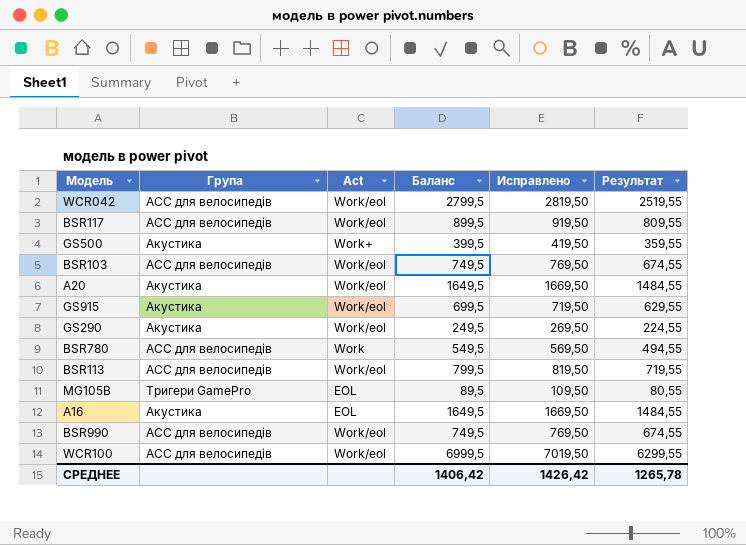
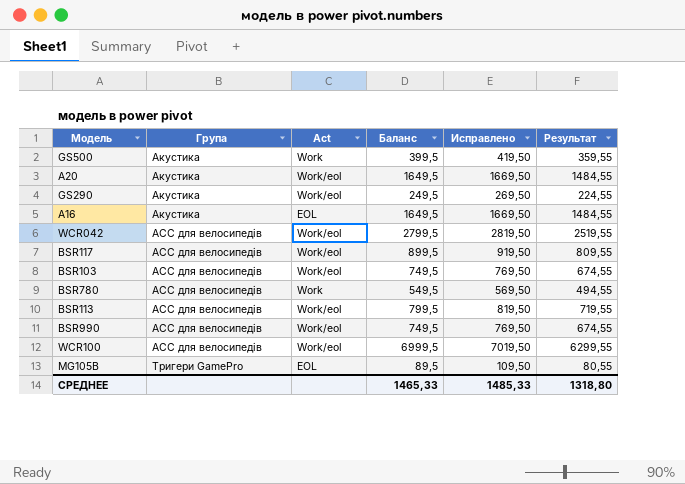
row order: none -> Група ascending
row GS915: Акустика | Work/eol | 699,5 | 719,50 | 629,55 -> none
GS500 | Act: Work+ -> Work
СРЕДНЕЕ | Баланс: 1406,42 -> 1465,33
СРЕДНЕЕ | Исправлено: 1426,42 -> 1485,33
СРЕДНЕЕ | Результат: 1265,78 -> 1318,80

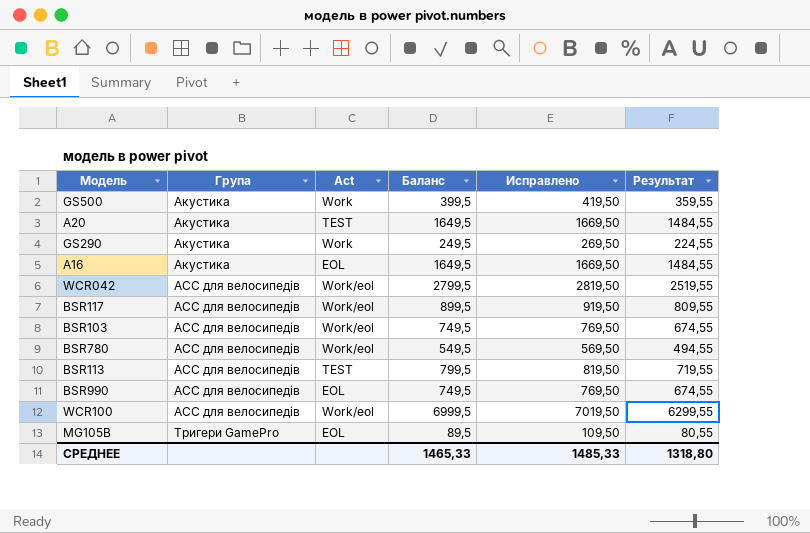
A20 | Act: Work/eol -> TEST
GS290 | Act: Work/eol -> Work
BSR780 | Act: Work -> Work/eol
BSR113 | Act: Work/eol -> TEST
BSR990 | Act: Work/eol -> EOL

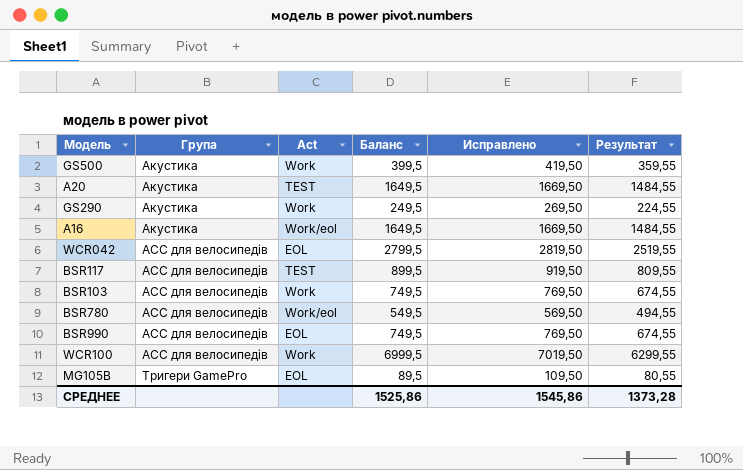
row BSR113: АСС для велосипедів | TEST | 799,5 | 819,50 | 719,55 -> none
A16 | Act: EOL -> Work/eol
WCR042 | Act: Work/eol -> EOL
BSR117 | Act: Work/eol -> TEST
BSR103 | Act: Work/eol -> Work
WCR100 | Act: Work/eol -> Work
СРЕДНЕЕ | Баланс: 1465,33 -> 1525,86
СРЕДНЕЕ | Исправлено: 1485,33 -> 1545,86
СРЕДНЕЕ | Результат: 1318,80 -> 1373,28

